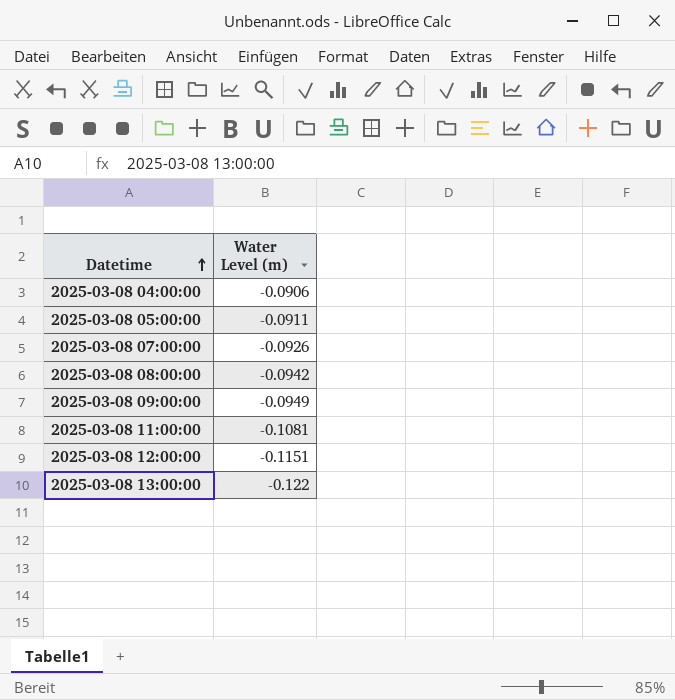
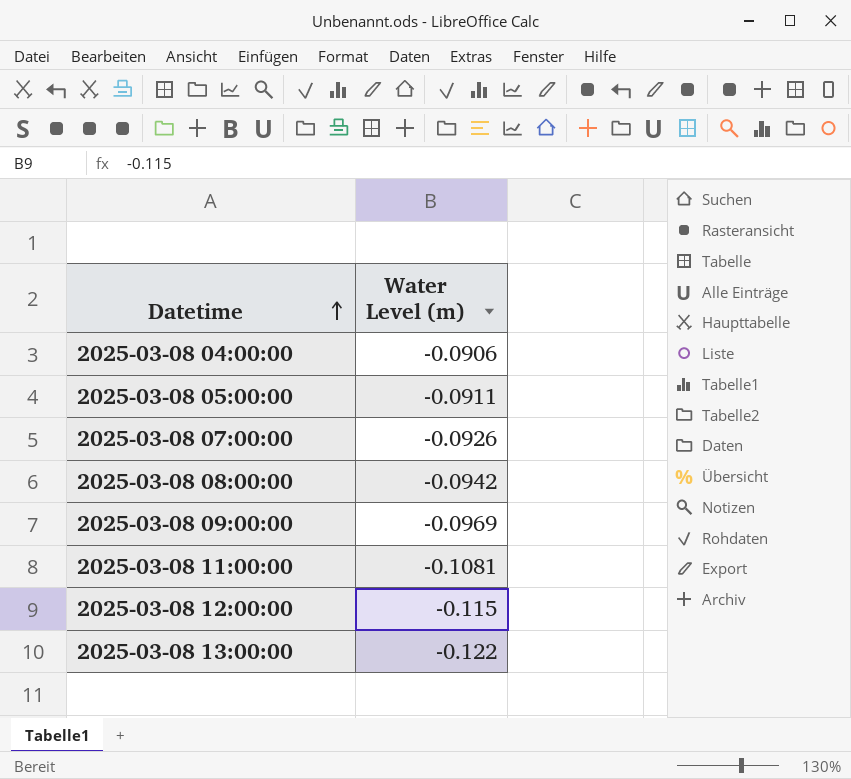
2025-03-08 09:00:00 | Water Level (m): -0.0949 -> -0.0969
2025-03-08 12:00:00 | Water Level (m): -0.1151 -> -0.115

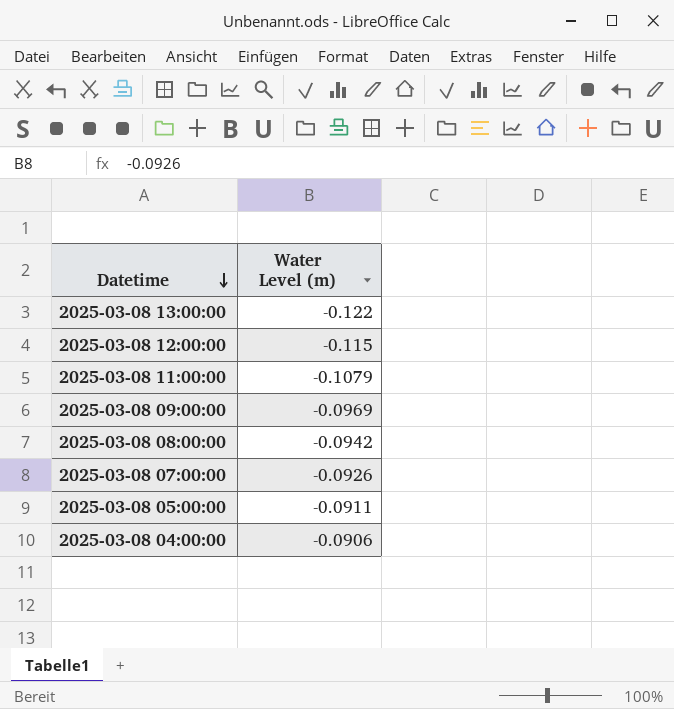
row order: Datetime ascending -> Datetime descending
2025-03-08 11:00:00 | Water Level (m): -0.1081 -> -0.1079

